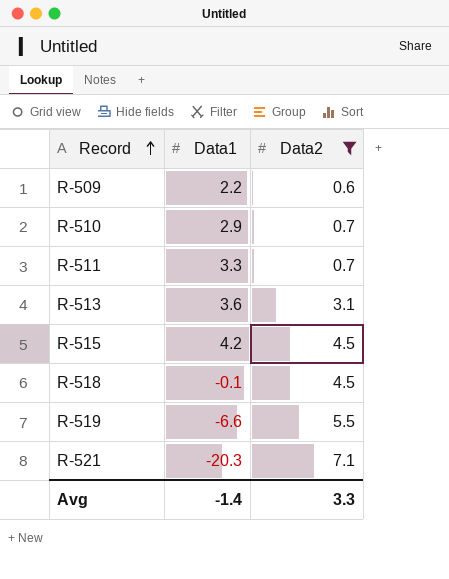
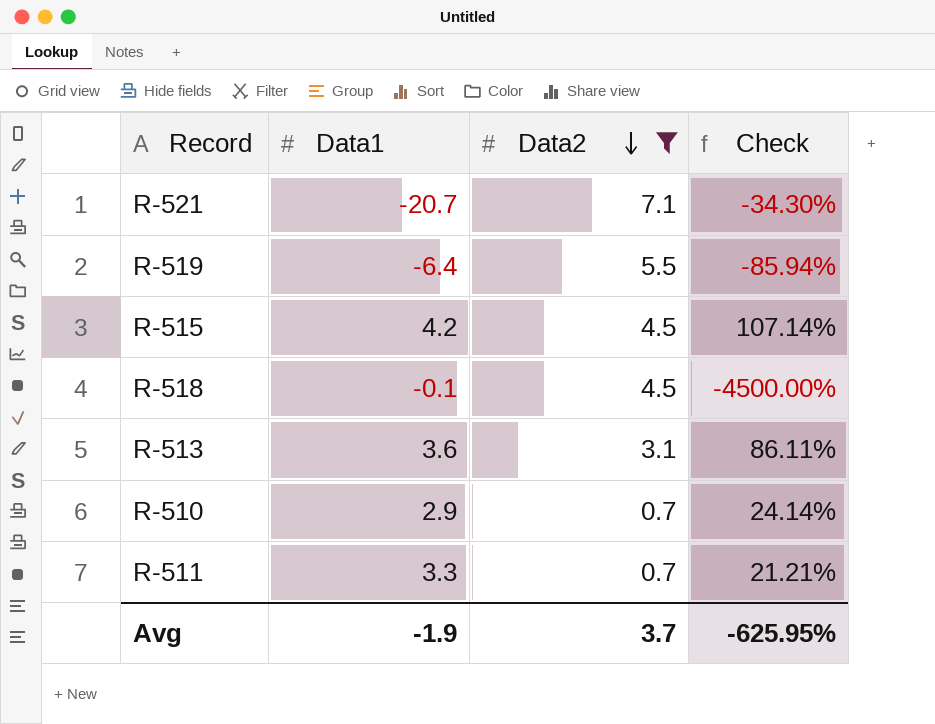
row order: Record ascending -> Data2 descending
column Check | formula: none -> [Data2] / [Data1]
row R-509: 2.2 | 0.6 -> none
R-521 | Data1: -20.3 -> -20.7
R-519 | Data1: -6.6 -> -6.4
Avg | Data1: -1.4 -> -1.9
Avg | Data2: 3.3 -> 3.7

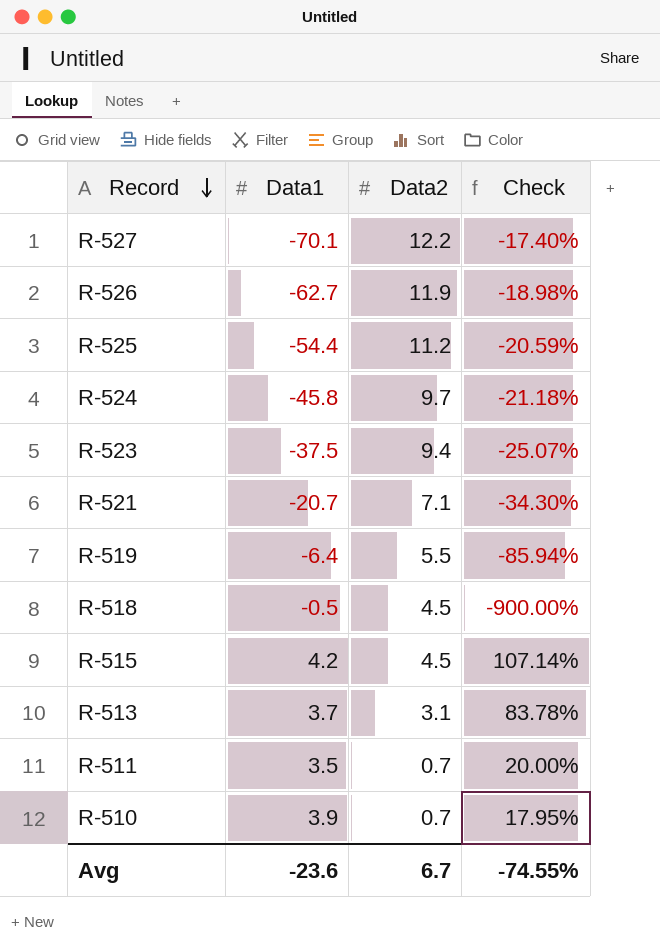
filter: Data2 <= 7.1 -> none
row order: Data2 descending -> Record descending
R-518 | Data1: -0.1 -> -0.5
R-518 | Check: -4500.00% -> -900.00%
R-513 | Data1: 3.6 -> 3.7
R-513 | Check: 86.11% -> 83.78%
R-511 | Data1: 3.3 -> 3.5
R-511 | Check: 21.21% -> 20.00%
R-510 | Data1: 2.9 -> 3.9
R-510 | Check: 24.14% -> 17.95%
Avg | Data1: -1.9 -> -23.6
Avg | Data2: 3.7 -> 6.7
Avg | Check: -625.95% -> -74.55%

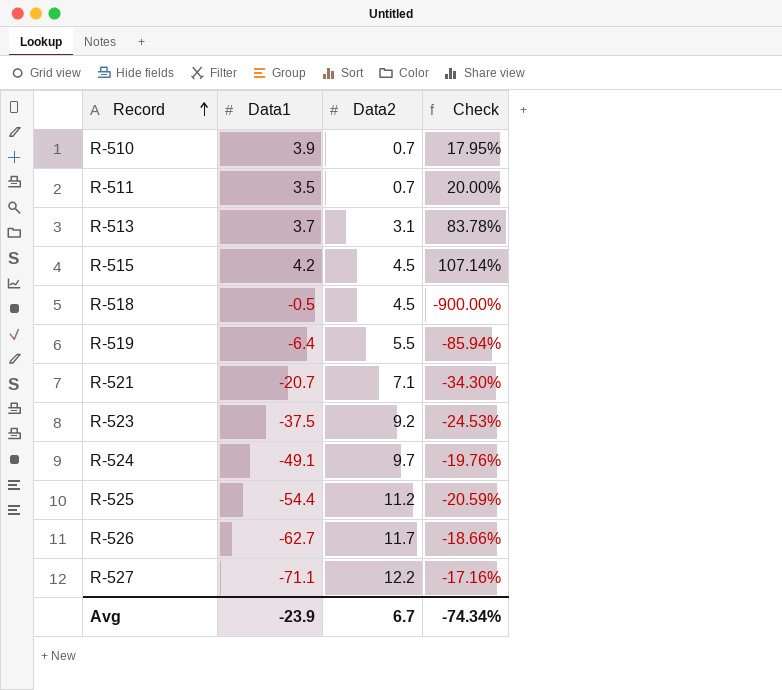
row order: Record descending -> Record ascending
R-523 | Data2: 9.4 -> 9.2
R-523 | Check: -25.07% -> -24.53%
R-524 | Data1: -45.8 -> -49.1
R-524 | Check: -21.18% -> -19.76%
R-526 | Data2: 11.9 -> 11.7
R-526 | Check: -18.98% -> -18.66%
R-527 | Data1: -70.1 -> -71.1
R-527 | Check: -17.40% -> -17.16%
Avg | Data1: -23.6 -> -23.9
Avg | Check: -74.55% -> -74.34%

